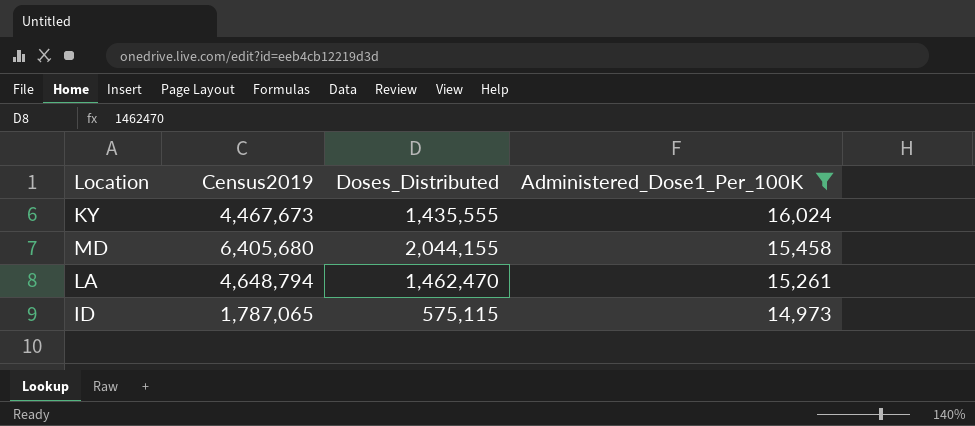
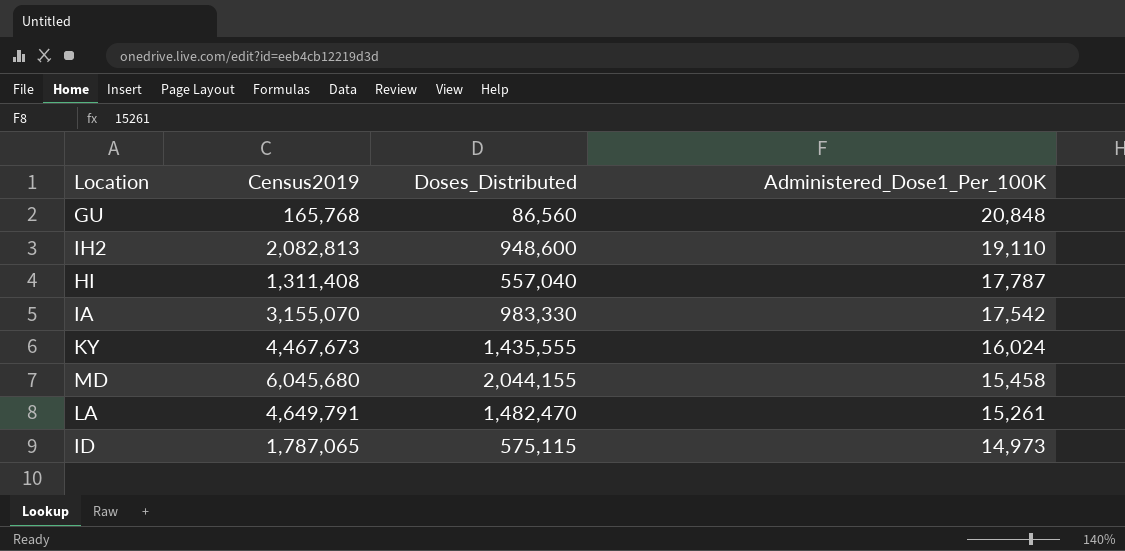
filter: Administered_Dose1_Per_100K <= 16,024 -> none
MD | Census2019: 6,405,680 -> 6,045,680
LA | Census2019: 4,648,794 -> 4,649,791
LA | Doses_Distributed: 1,462,470 -> 1,482,470

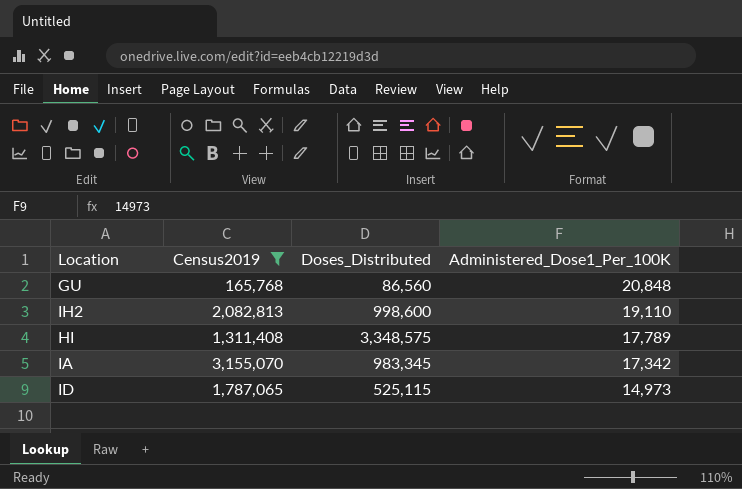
filter: none -> Census2019 <= 3,155,070
IH2 | Doses_Distributed: 948,600 -> 998,600
HI | Doses_Distributed: 557,040 -> 3,348,575
HI | Administered_Dose1_Per_100K: 17,787 -> 17,789
IA | Doses_Distributed: 983,330 -> 983,345
IA | Administered_Dose1_Per_100K: 17,542 -> 17,342
ID | Doses_Distributed: 575,115 -> 525,115

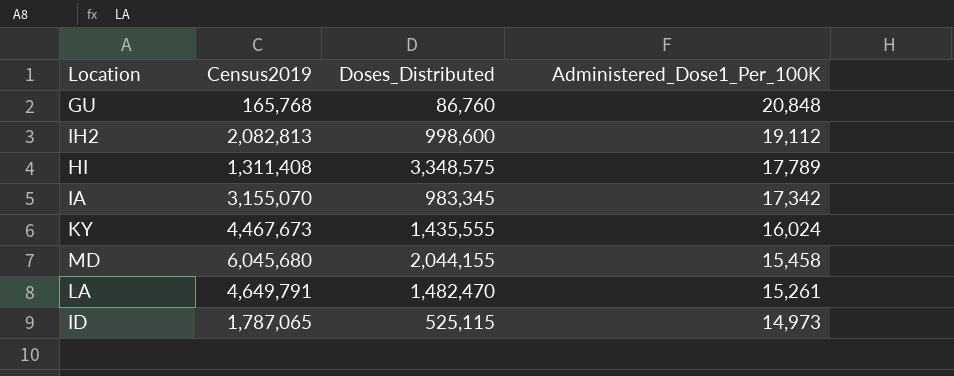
filter: Census2019 <= 3,155,070 -> none
GU | Doses_Distributed: 86,560 -> 86,760
IH2 | Administered_Dose1_Per_100K: 19,110 -> 19,112

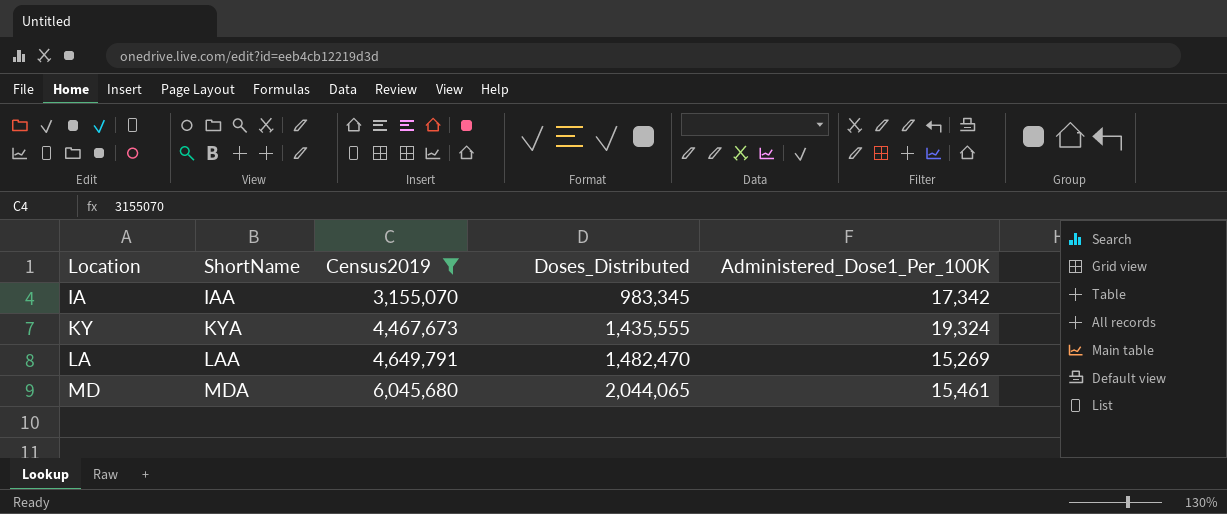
filter: none -> Census2019 >= 3,155,070
row order: Administered_Dose1_Per_100K descending -> Location ascending
column ShortName | position: none -> 2
KY | Administered_Dose1_Per_100K: 16,024 -> 19,324
LA | Administered_Dose1_Per_100K: 15,261 -> 15,269
MD | Doses_Distributed: 2,044,155 -> 2,044,065
MD | Administered_Dose1_Per_100K: 15,458 -> 15,461

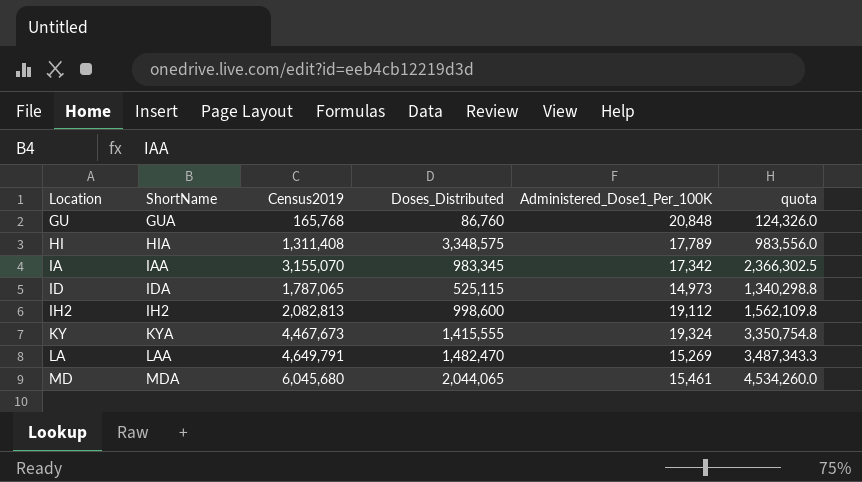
filter: Census2019 >= 3,155,070 -> none
column quota | formula: none -> [Census2019] * 0.75
KY | Doses_Distributed: 1,435,555 -> 1,415,555

